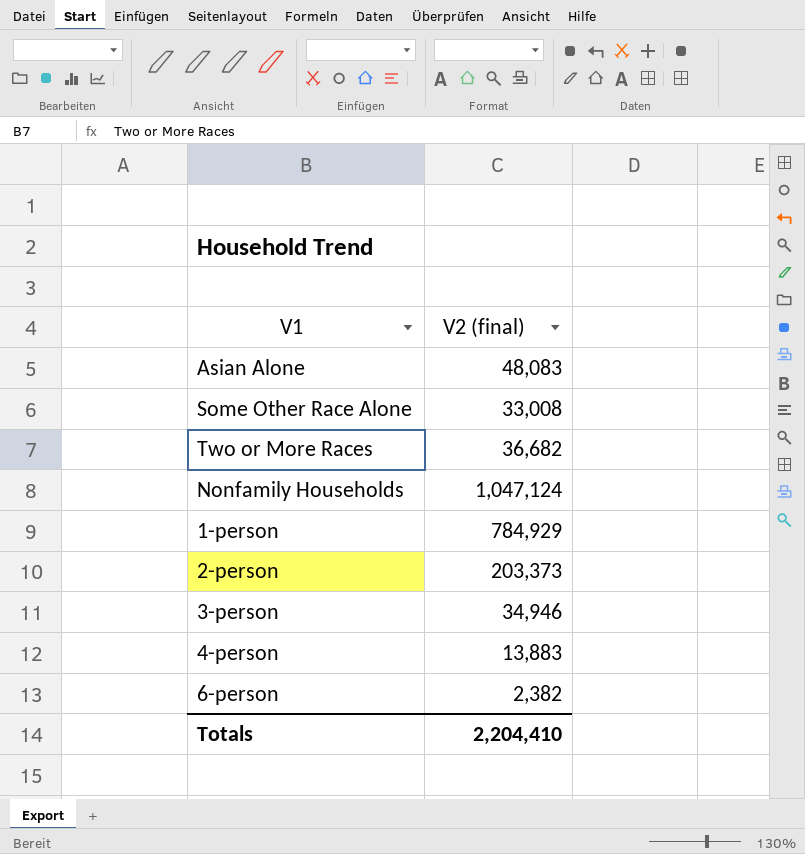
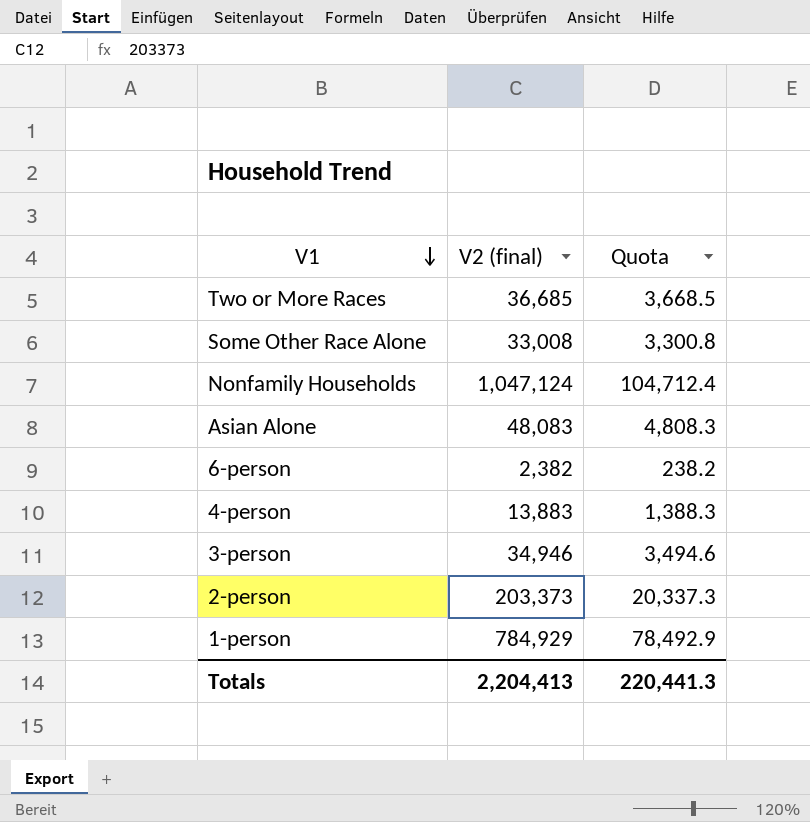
row order: none -> V1 descending
column Quota | formula: none -> [V2 (final)] * 0.1
Two or More Races | V2 (final): 36,682 -> 36,685
Totals | V2 (final): 2,204,410 -> 2,204,413

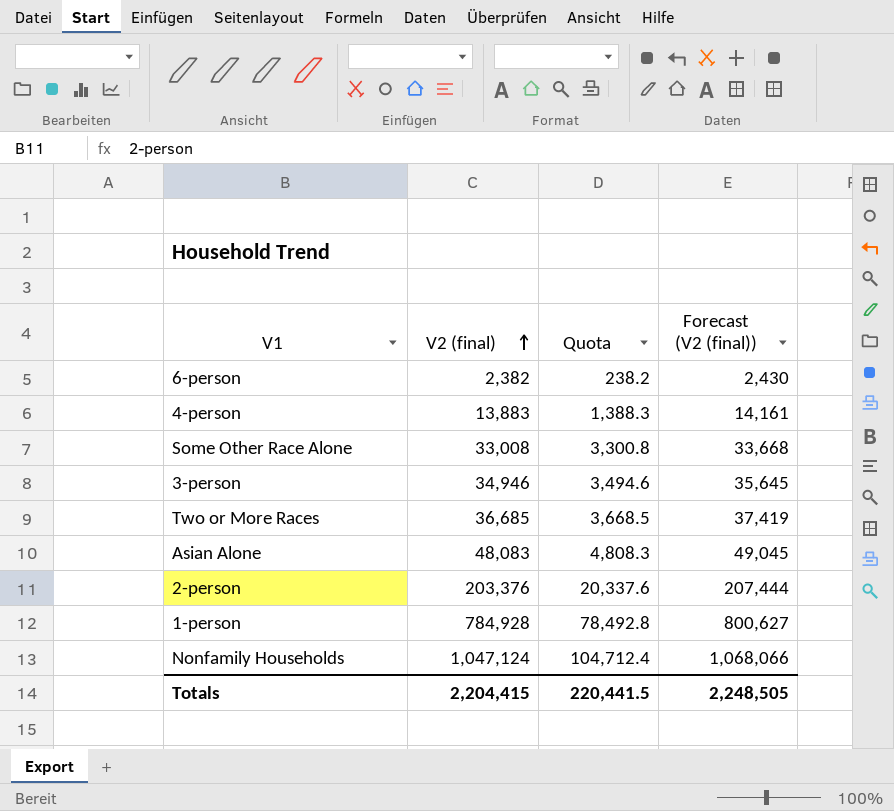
row order: V1 descending -> V2 (final) ascending
column Forecast (V2 (final)) | formula: none -> [V2 (final)] * 1.02
2-person | V2 (final): 203,373 -> 203,376
2-person | Quota: 20,337.3 -> 20,337.6
1-person | V2 (final): 784,929 -> 784,928
1-person | Quota: 78,492.9 -> 78,492.8
Totals | V2 (final): 2,204,413 -> 2,204,415
Totals | Quota: 220,441.3 -> 220,441.5

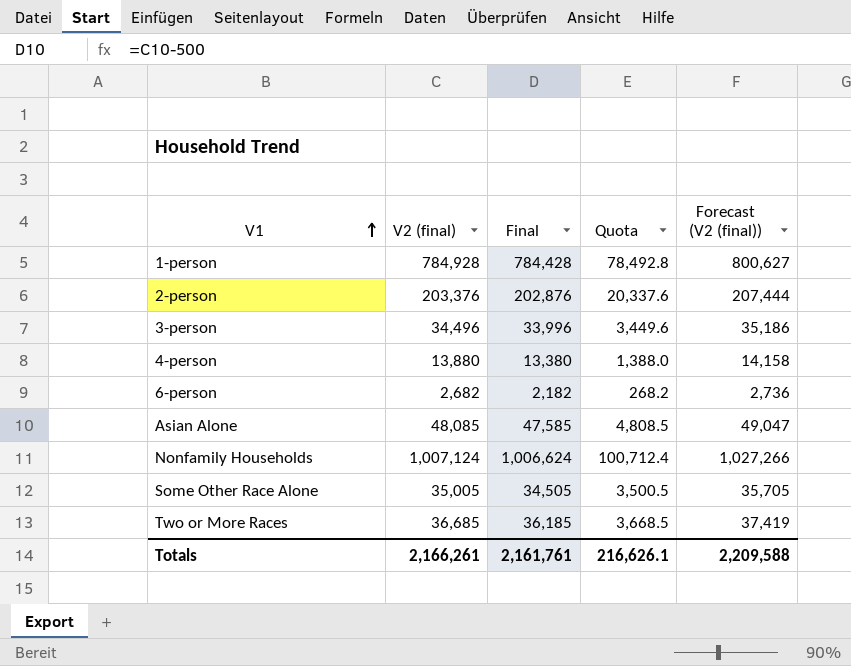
row order: V2 (final) ascending -> V1 ascending
column Final | formula: none -> [V2 (final)] - 500
3-person | V2 (final): 34,946 -> 34,496
3-person | Quota: 3,494.6 -> 3,449.6
3-person | Forecast (V2 (final)): 35,645 -> 35,186
4-person | V2 (final): 13,883 -> 13,880
4-person | Quota: 1,388.3 -> 1,388.0
4-person | Forecast (V2 (final)): 14,161 -> 14,158
6-person | V2 (final): 2,382 -> 2,682
6-person | Quota: 238.2 -> 268.2
6-person | Forecast (V2 (final)): 2,430 -> 2,736
Asian Alone | V2 (final): 48,083 -> 48,085
Asian Alone | Quota: 4,808.3 -> 4,808.5
Asian Alone | Forecast (V2 (final)): 49,045 -> 49,047
Nonfamily Households | V2 (final): 1,047,124 -> 1,007,124
Nonfamily Households | Quota: 104,712.4 -> 100,712.4
Nonfamily Households | Forecast (V2 (final)): 1,068,066 -> 1,027,266
Some Other Race Alone | V2 (final): 33,008 -> 35,005
Some Other Race Alone | Quota: 3,300.8 -> 3,500.5
Some Other Race Alone | Forecast (V2 (final)): 33,668 -> 35,705
Totals | V2 (final): 2,204,415 -> 2,166,261
Totals | Quota: 220,441.5 -> 216,626.1
Totals | Forecast (V2 (final)): 2,248,505 -> 2,209,588

